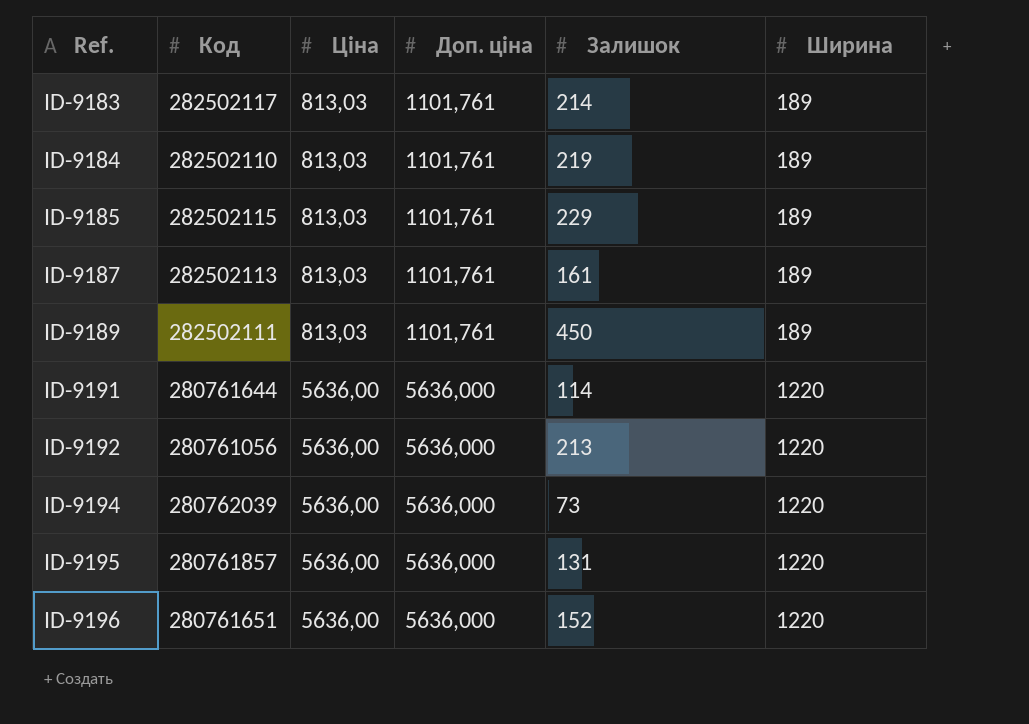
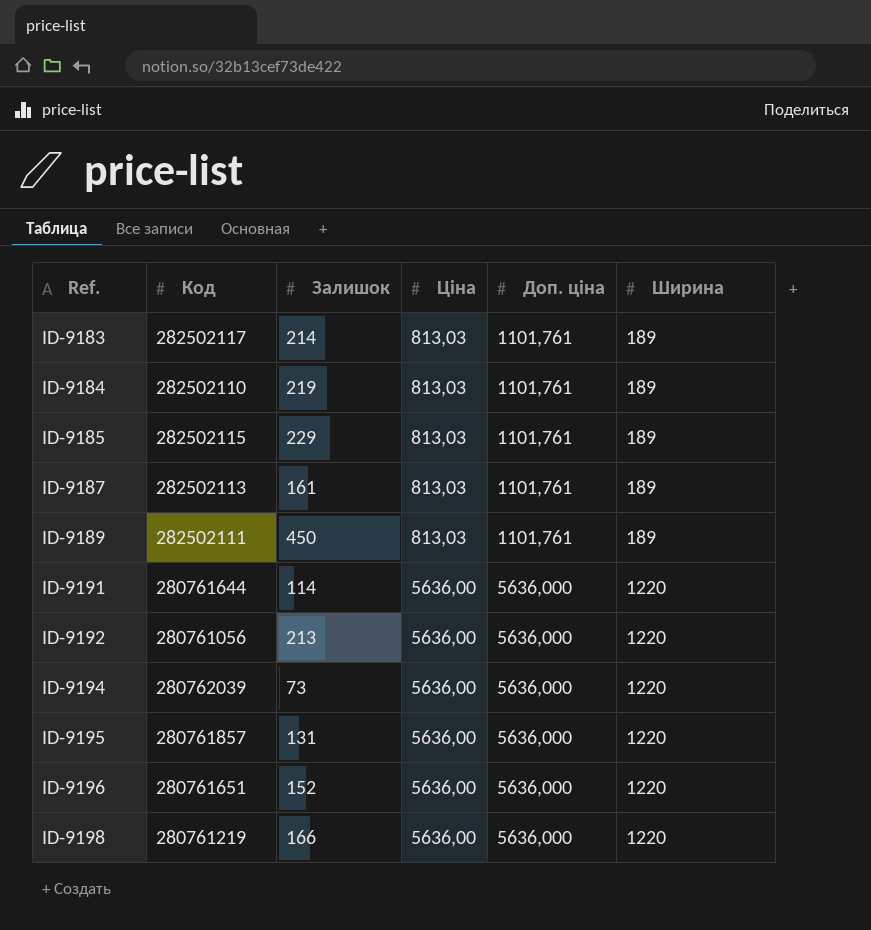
column Залишок | position: 5 -> 3
row ID-9198: none -> 280761219 | 166 | 5636,00 | 5636,000 | 1220

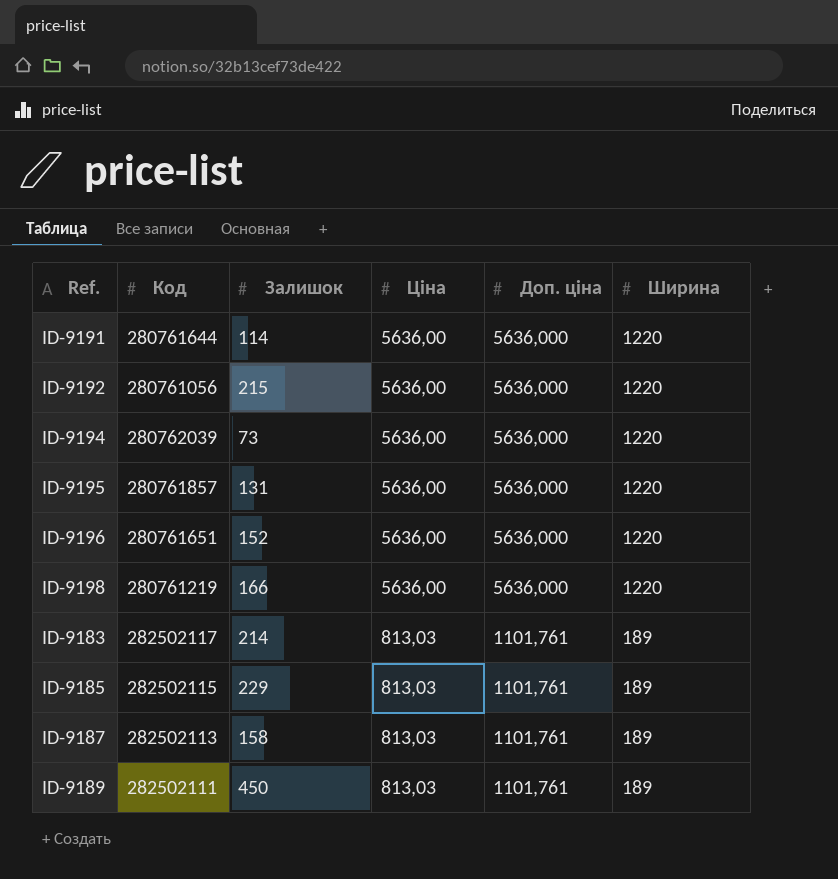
row order: Ref. ascending -> Ціна descending
row ID-9184: 282502110 | 219 | 813,03 | 1101,761 | 189 -> none
ID-9192 | Залишок: 213 -> 215
ID-9187 | Залишок: 161 -> 158

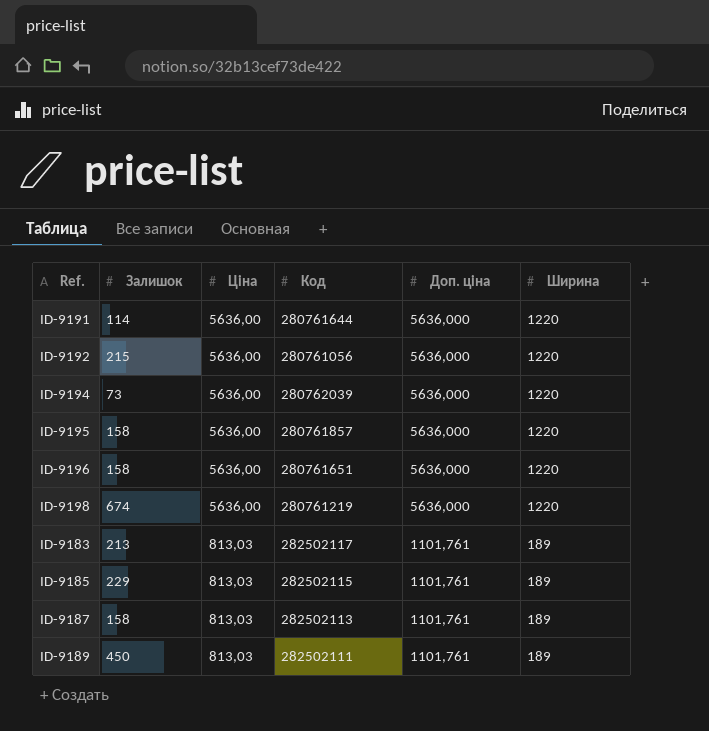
column Код | position: 2 -> 4
ID-9195 | Залишок: 131 -> 158
ID-9196 | Залишок: 152 -> 158
ID-9198 | Залишок: 166 -> 674
ID-9183 | Залишок: 214 -> 213

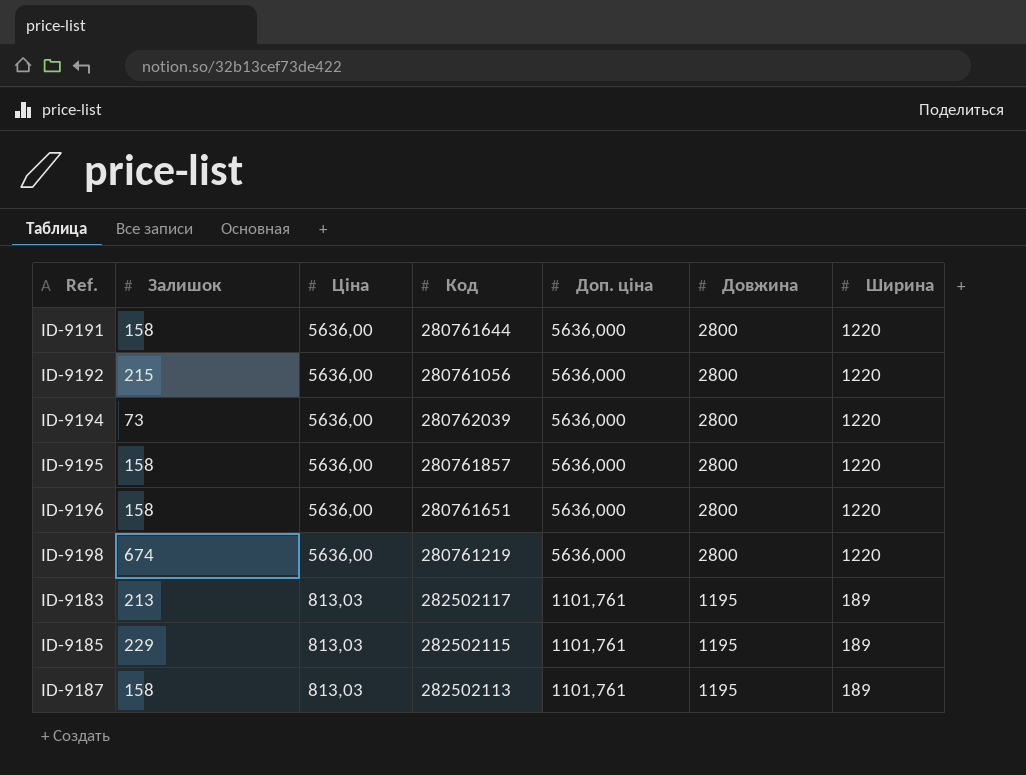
column Довжина | position: none -> 6
row ID-9189: 450 | 813,03 | 282502111 | 1101,761 | 189 -> none
ID-9191 | Залишок: 114 -> 158

